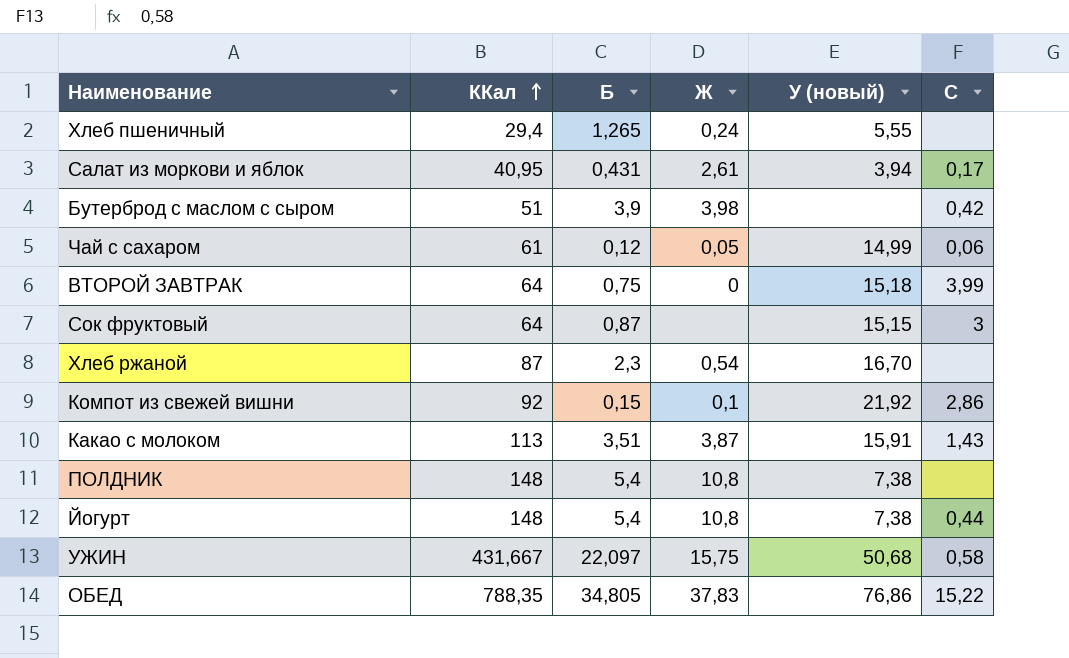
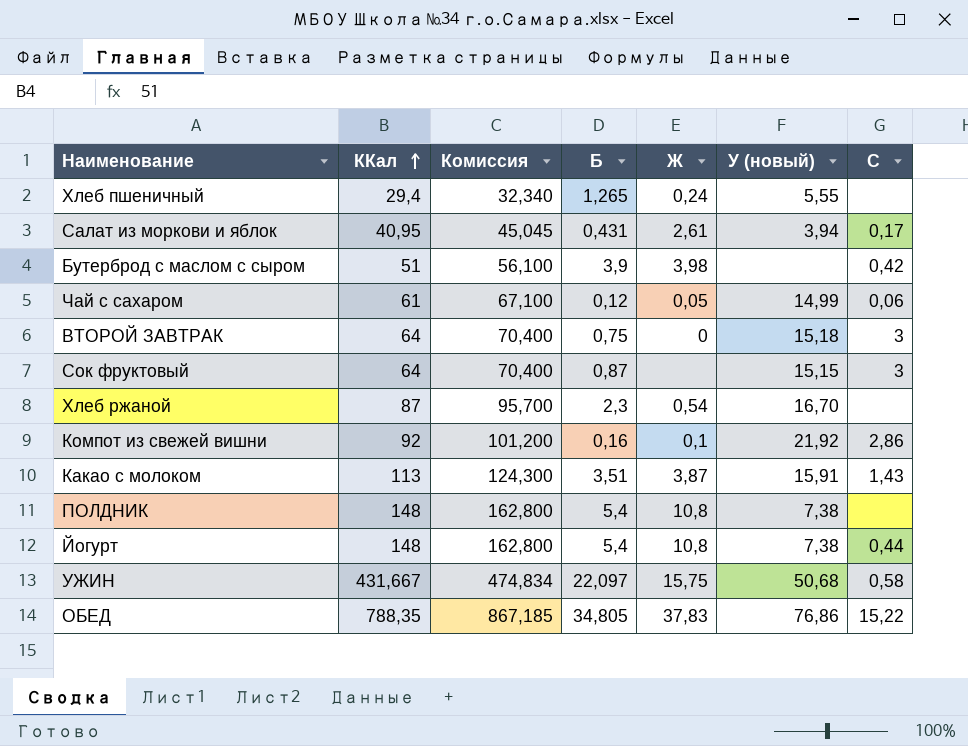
column Комиссия | formula: none -> [ККал] * 1,1
ВТОРОЙ ЗАВТРАК | C: 3,99 -> 3
Компот из свежей вишни | Б: 0,15 -> 0,16

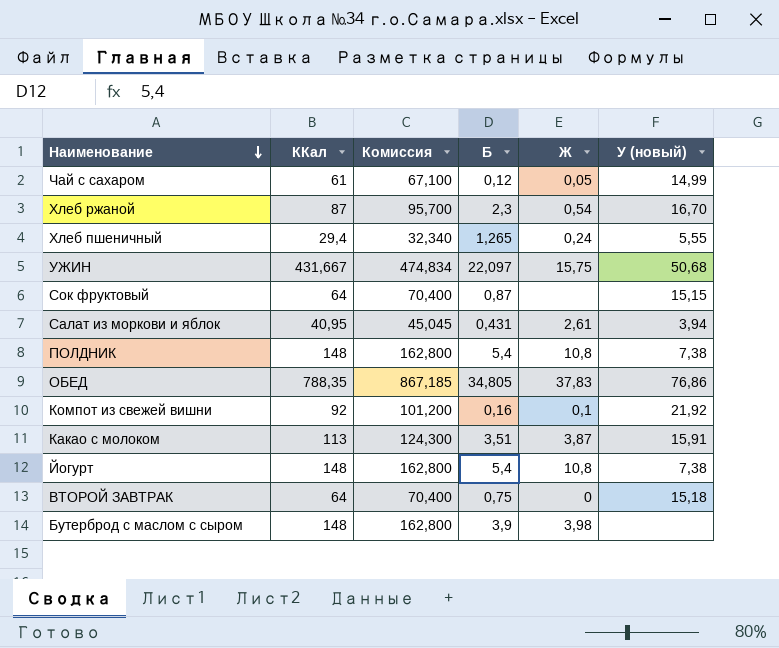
row order: ККал ascending -> Наименование descending
column C | position: 7 -> none
Бутерброд с маслом с сыром | ККал: 51 -> 148
Бутерброд с маслом с сыром | Комиссия: 56,100 -> 162,800

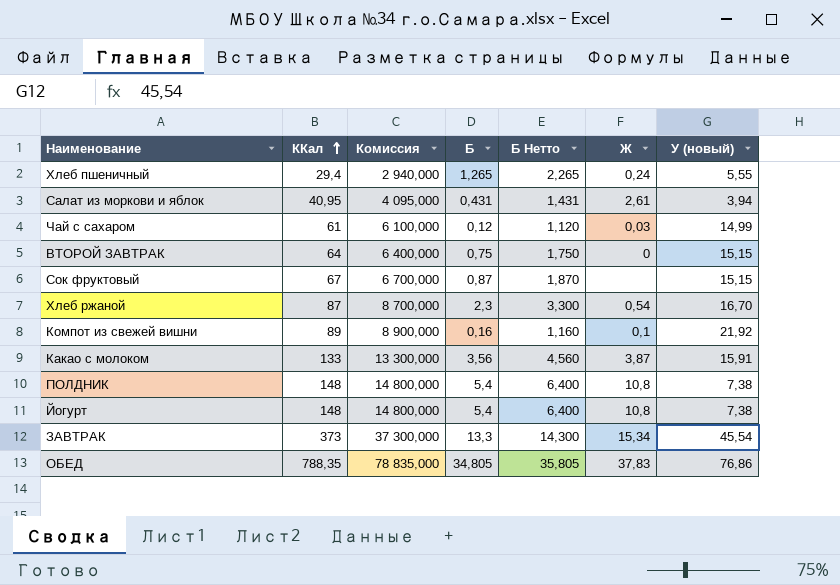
row order: Наименование descending -> ККал ascending
column Комиссия | formula: [ККал] * 1,1 -> [ККал] * 100
column Б Нетто | formula: none -> [Б] + 1
row УЖИН: 431,667 | 474,834 | 22,097 | 15,75 | 50,68 -> none
row Бутерброд с маслом с сыром: 148 | 162,800 | 3,9 | 3,98 | none -> none
Чай с сахаром | Ж: 0,05 -> 0,03
ВТОРОЙ ЗАВТРАК | У (новый): 15,18 -> 15,15
Сок фруктовый | ККал: 64 -> 67
Компот из свежей вишни | ККал: 92 -> 89
Какао с молоком | ККал: 113 -> 133
Какао с молоком | Б: 3,51 -> 3,56
row ЗАВТРАК: none -> 373 | 37 300,000 | 13,3 | 14,300 | 15,34 | 45,54

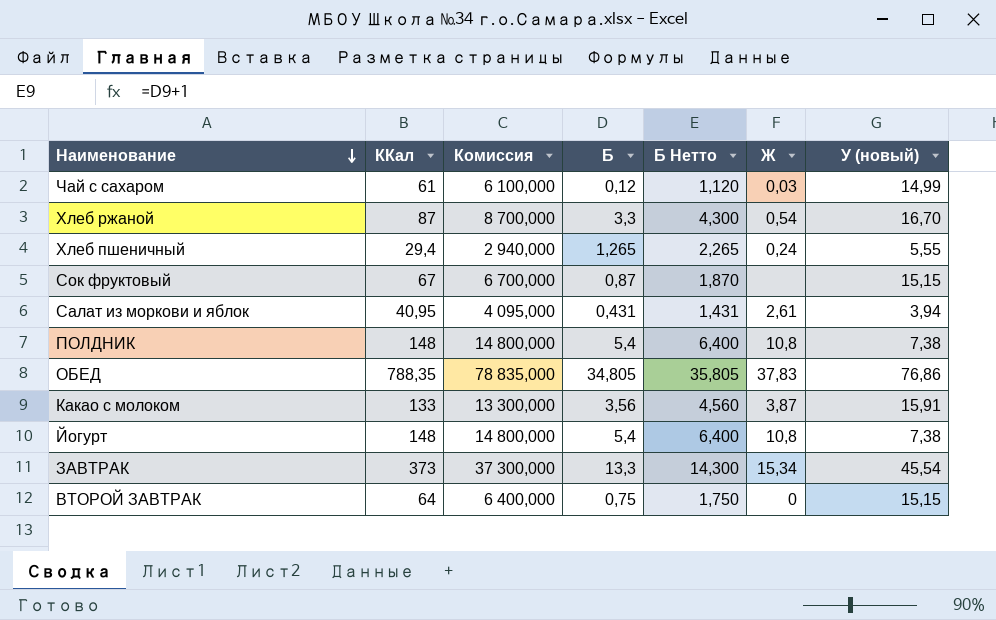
row order: ККал ascending -> Наименование descending
row Компот из свежей вишни: 89 | 8 900,000 | 0,16 | 1,160 | 0,1 | 21,92 -> none
Хлеб ржаной | Б: 2,3 -> 3,3
Хлеб ржаной | Б Нетто: 3,300 -> 4,300

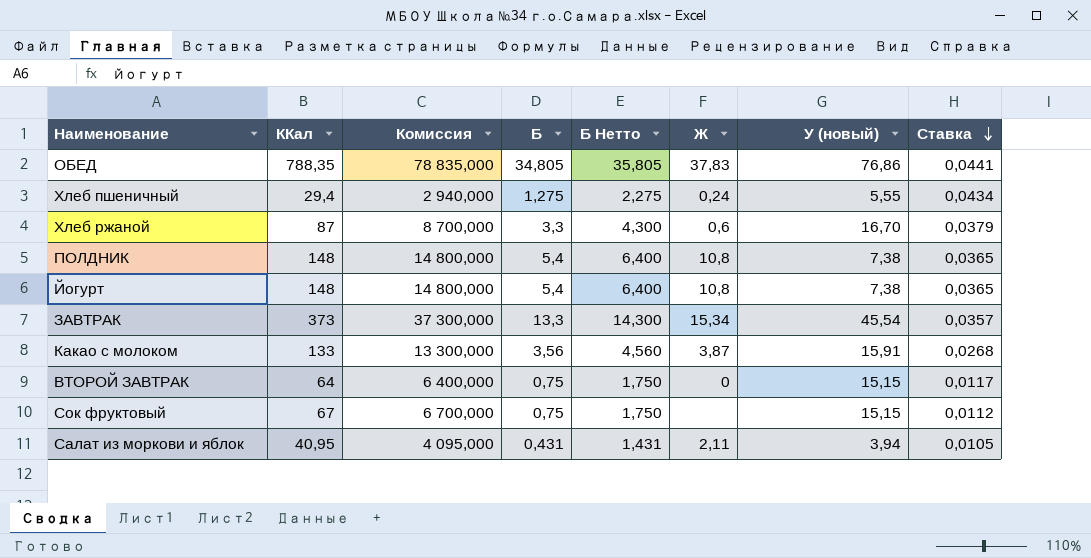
row order: Наименование descending -> Ставка descending
column Ставка | formula: none -> [Б] / [ККал]
row Чай с сахаром: 61 | 6 100,000 | 0,12 | 1,120 | 0,03 | 14,99 -> none
Хлеб пшеничный | Б: 1,265 -> 1,275
Хлеб пшеничный | Б Нетто: 2,265 -> 2,275
Хлеб ржаной | Ж: 0,54 -> 0,6
Сок фруктовый | Б: 0,87 -> 0,75
Сок фруктовый | Б Нетто: 1,870 -> 1,750
Салат из моркови и яблок | Ж: 2,61 -> 2,11

